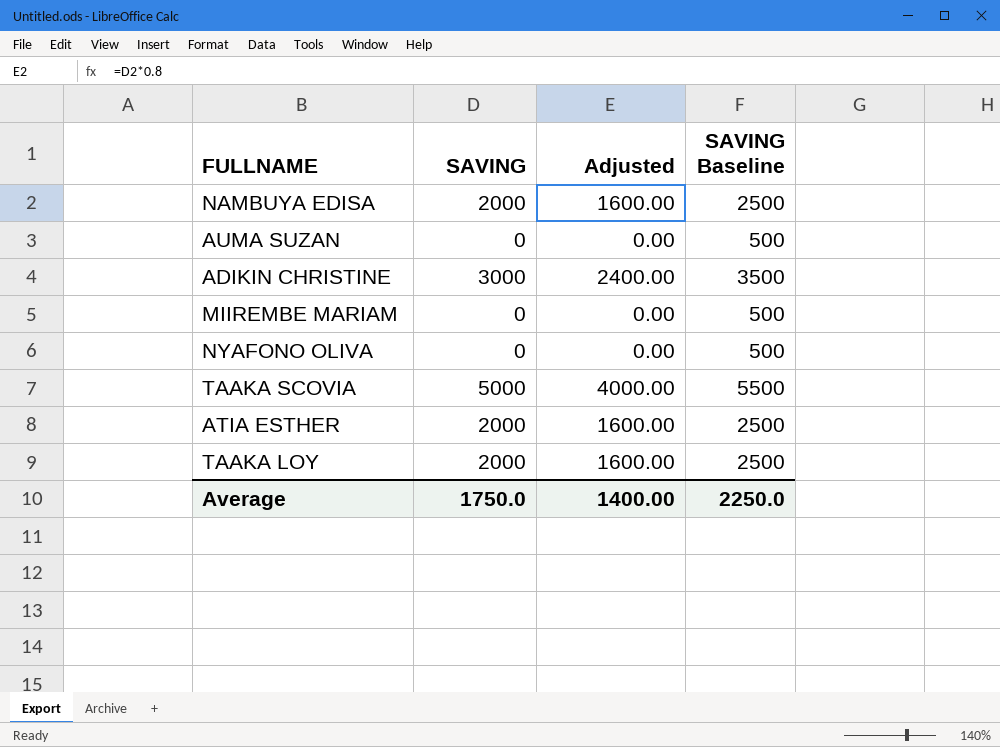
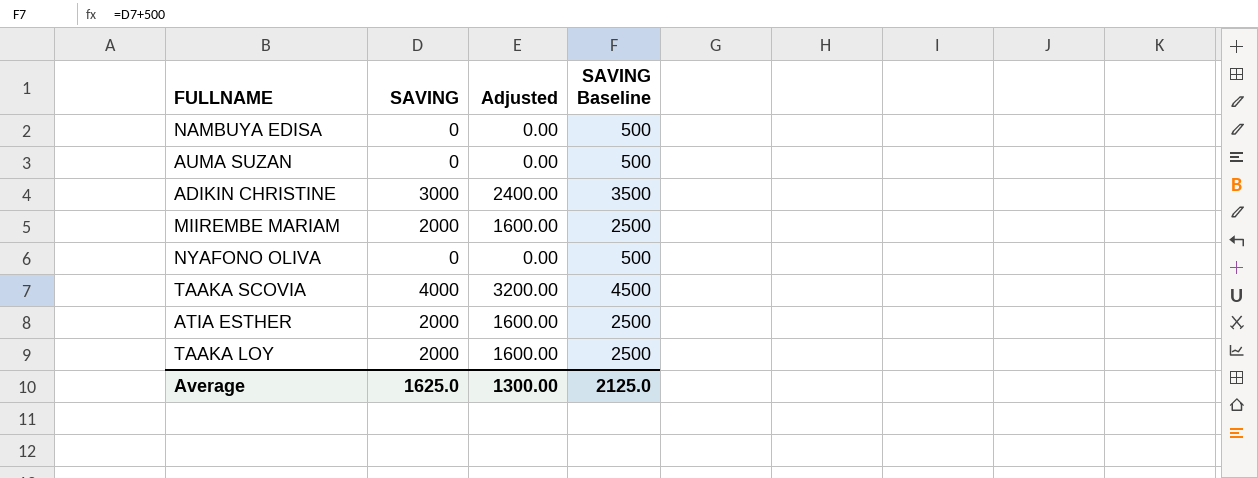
NAMBUYA EDISA | SAVING: 2000 -> 0
NAMBUYA EDISA | Adjusted: 1600.00 -> 0.00
NAMBUYA EDISA | SAVING Baseline: 2500 -> 500
MIIREMBE MARIAM | SAVING: 0 -> 2000
MIIREMBE MARIAM | Adjusted: 0.00 -> 1600.00
MIIREMBE MARIAM | SAVING Baseline: 500 -> 2500
TAAKA SCOVIA | SAVING: 5000 -> 4000
TAAKA SCOVIA | Adjusted: 4000.00 -> 3200.00
TAAKA SCOVIA | SAVING Baseline: 5500 -> 4500
Average | SAVING: 1750.0 -> 1625.0
Average | Adjusted: 1400.00 -> 1300.00
Average | SAVING Baseline: 2250.0 -> 2125.0

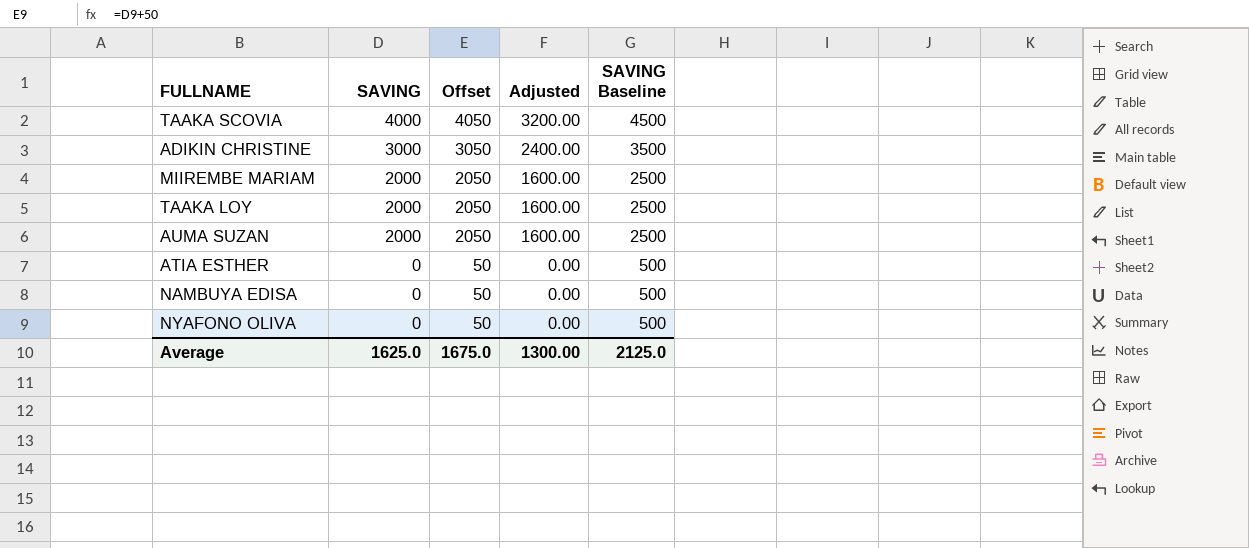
row order: none -> SAVING descending
column Offset | formula: none -> [SAVING] + 50
AUMA SUZAN | SAVING: 0 -> 2000
AUMA SUZAN | Adjusted: 0.00 -> 1600.00
AUMA SUZAN | SAVING Baseline: 500 -> 2500
ATIA ESTHER | SAVING: 2000 -> 0
ATIA ESTHER | Adjusted: 1600.00 -> 0.00
ATIA ESTHER | SAVING Baseline: 2500 -> 500

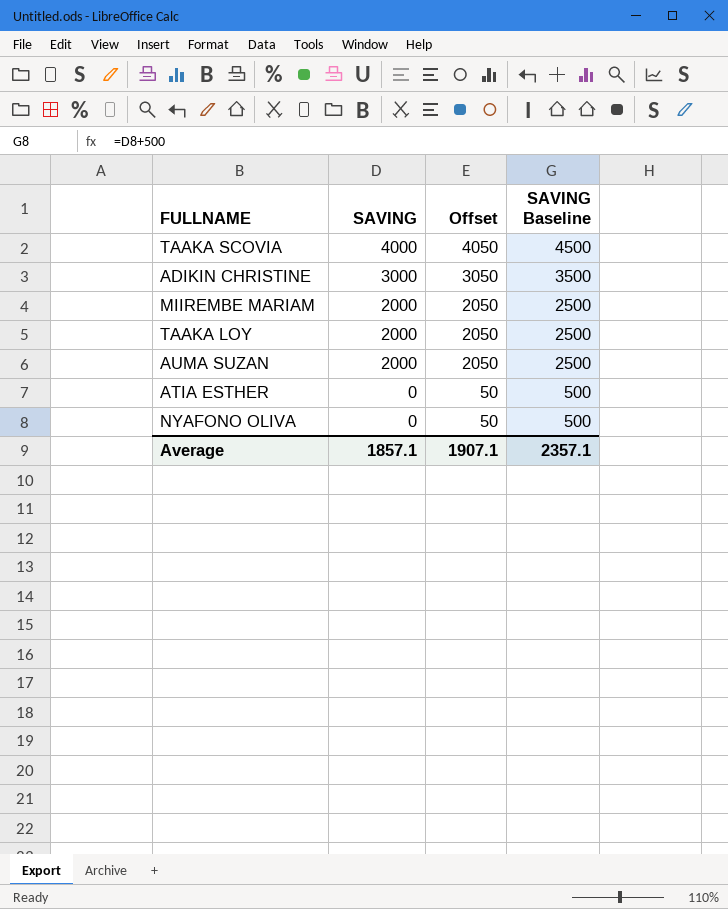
column Adjusted | formula: [SAVING] * 0.8 -> none
row NAMBUYA EDISA: 0 | 50 | 0.00 | 500 -> none
Average | SAVING: 1625.0 -> 1857.1
Average | Offset: 1675.0 -> 1907.1
Average | SAVING Baseline: 2125.0 -> 2357.1

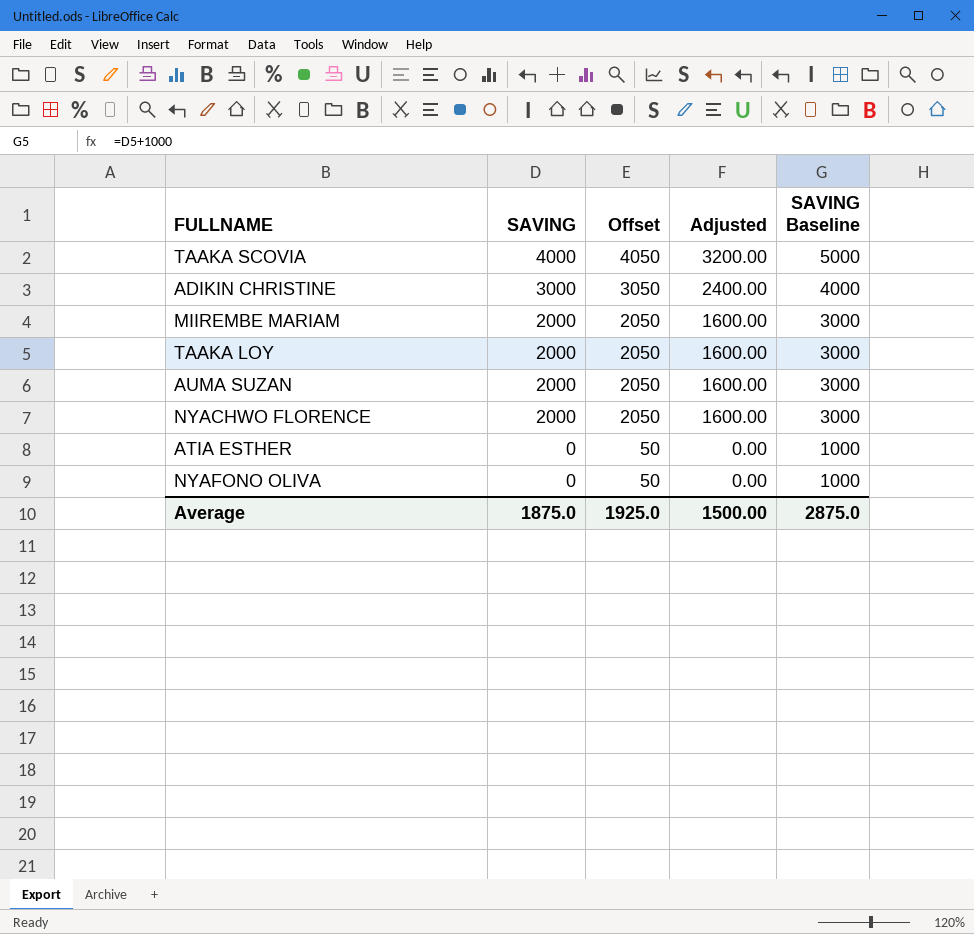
column Adjusted | formula: none -> [SAVING] * 0.8
column SAVING Baseline | formula: [SAVING] + 500 -> [SAVING] + 1000
row NYACHWO FLORENCE: none -> 2000 | 2050 | 1600.00 | 3000
Average | SAVING: 1857.1 -> 1875.0
Average | Offset: 1907.1 -> 1925.0
Average | SAVING Baseline: 2357.1 -> 2875.0

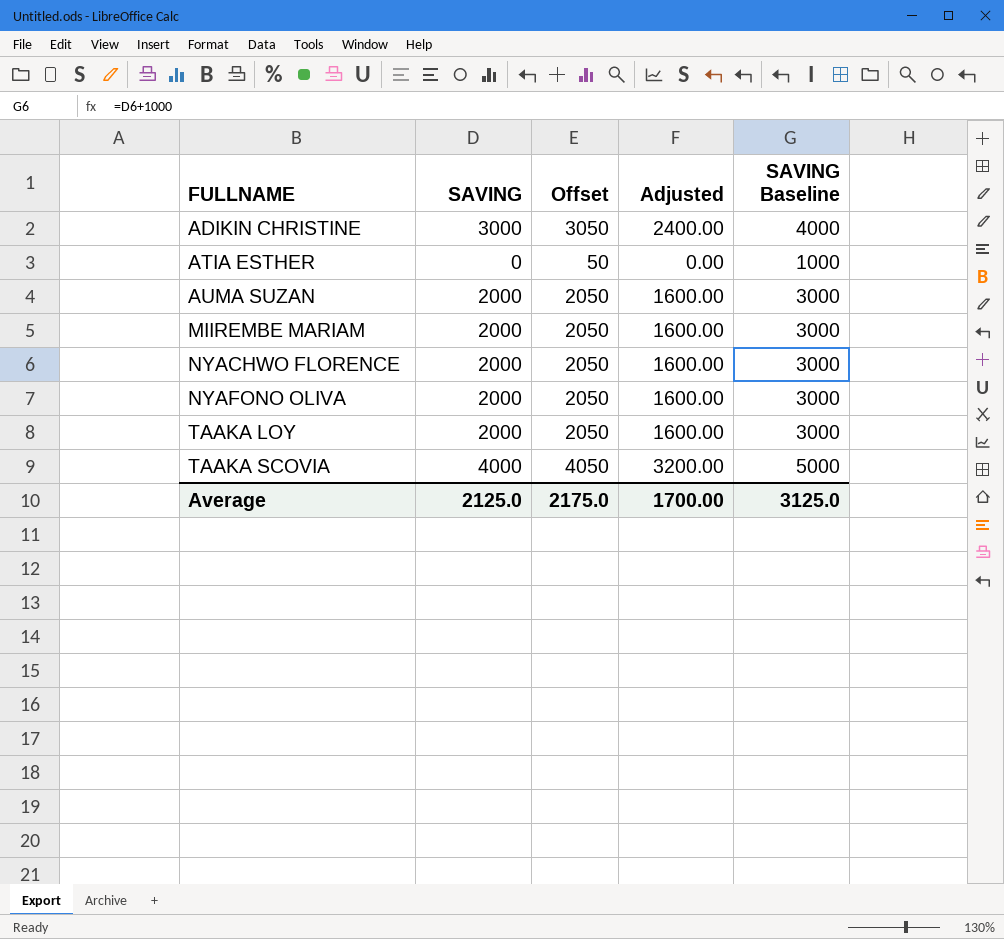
row order: SAVING descending -> FULLNAME ascending
NYAFONO OLIVA | SAVING: 0 -> 2000
NYAFONO OLIVA | Offset: 50 -> 2050
NYAFONO OLIVA | Adjusted: 0.00 -> 1600.00
NYAFONO OLIVA | SAVING Baseline: 1000 -> 3000
Average | SAVING: 1875.0 -> 2125.0
Average | Offset: 1925.0 -> 2175.0
Average | Adjusted: 1500.00 -> 1700.00
Average | SAVING Baseline: 2875.0 -> 3125.0

